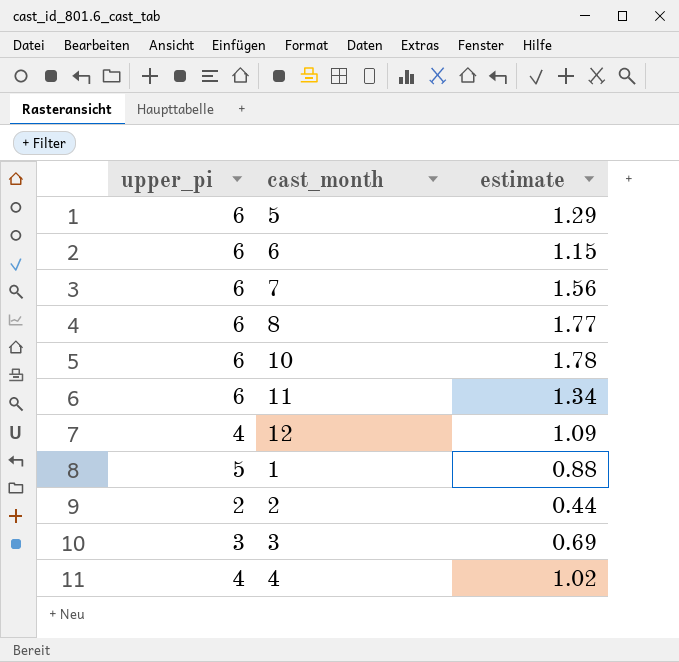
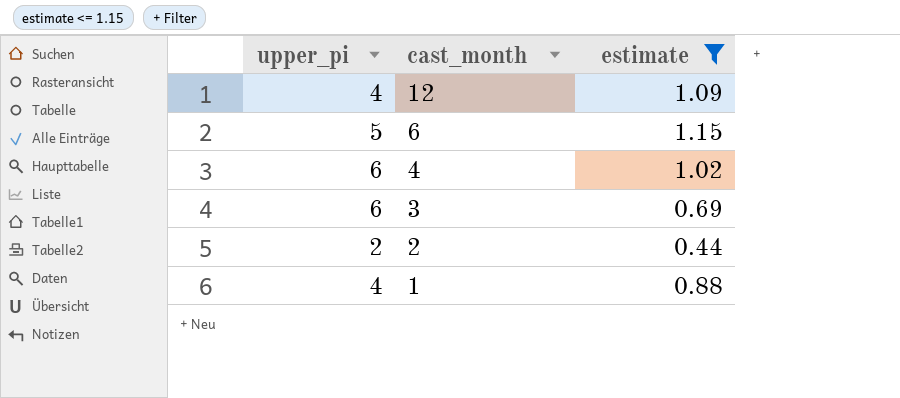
filter: none -> estimate <= 1.15
row order: none -> cast_month descending
6 | upper_pi: 6 -> 5
4 | upper_pi: 4 -> 6
3 | upper_pi: 3 -> 6
1 | upper_pi: 5 -> 4

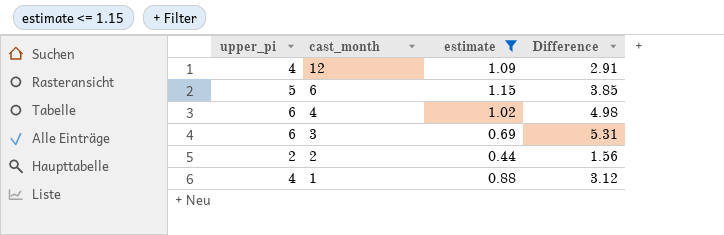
column Difference | formula: none -> [upper_pi] - [estimate]

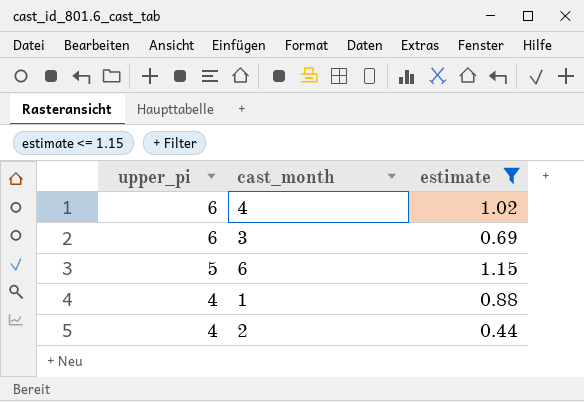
row order: cast_month descending -> upper_pi descending
column Difference | formula: [upper_pi] - [estimate] -> none
row 12: 4 | 1.09 | 2.91 -> none
2 | upper_pi: 2 -> 4

